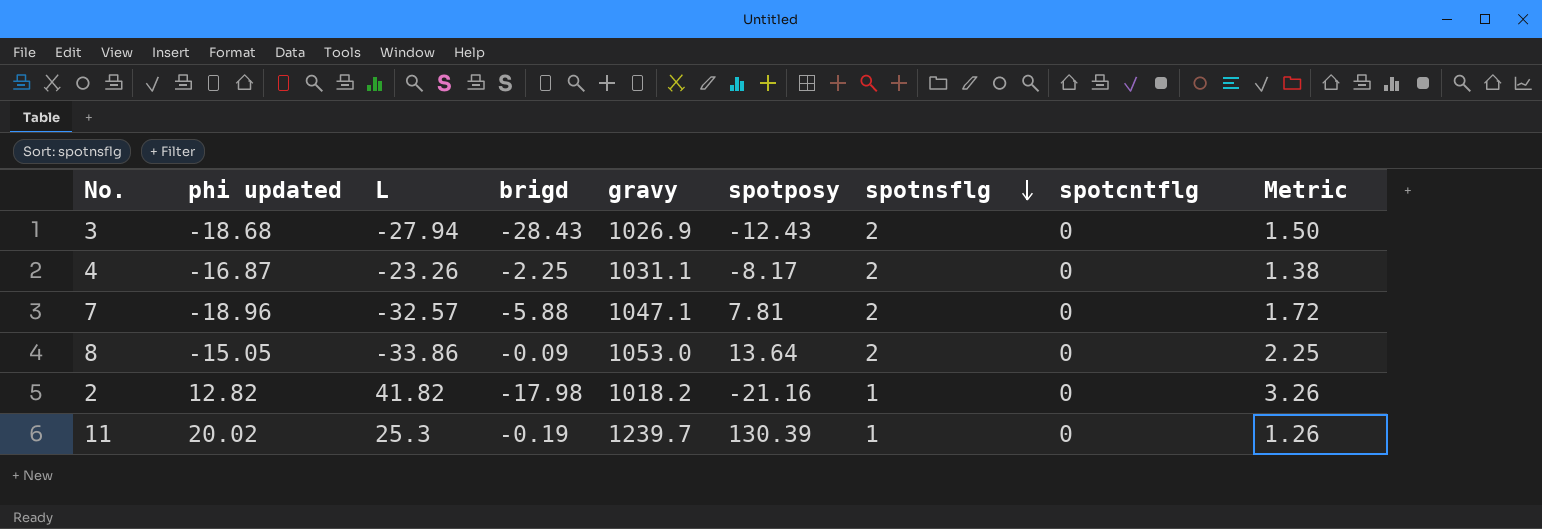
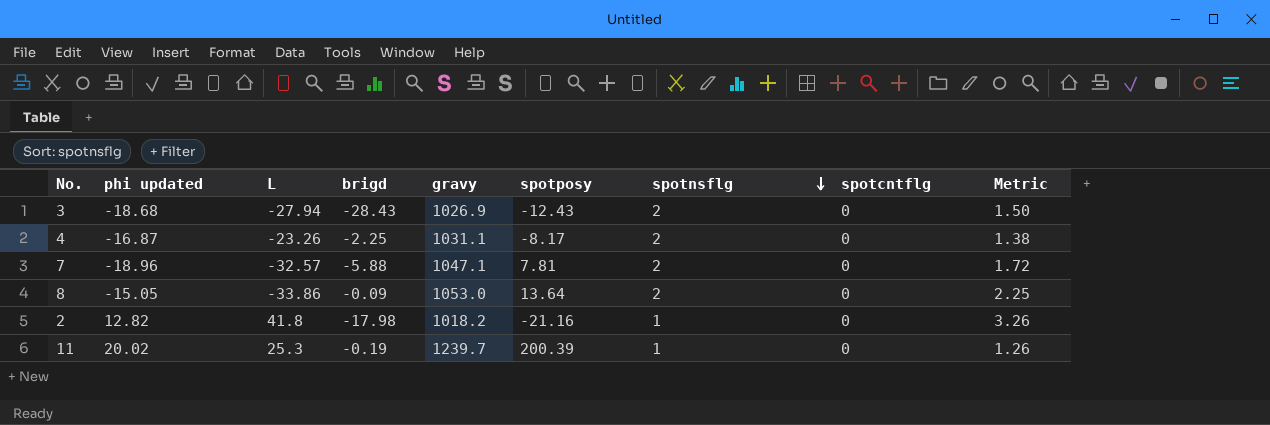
2 | L: 41.82 -> 41.8
11 | spotposy: 130.39 -> 200.39

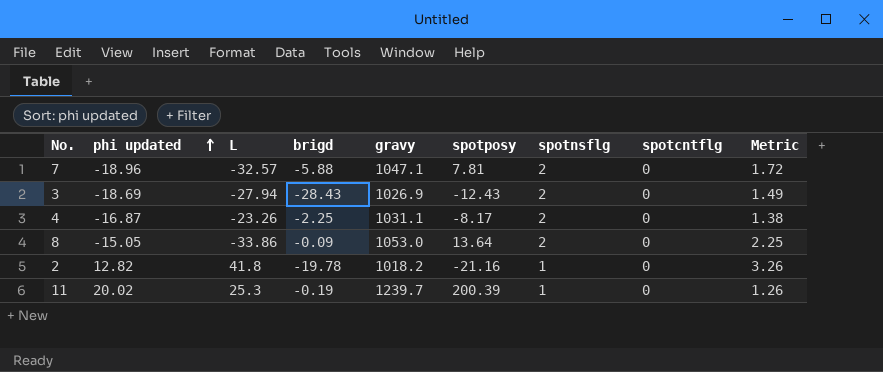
row order: spotnsflg descending -> phi updated ascending
3 | phi updated: -18.68 -> -18.69
3 | Metric: 1.50 -> 1.49
2 | brigd: -17.98 -> -19.78

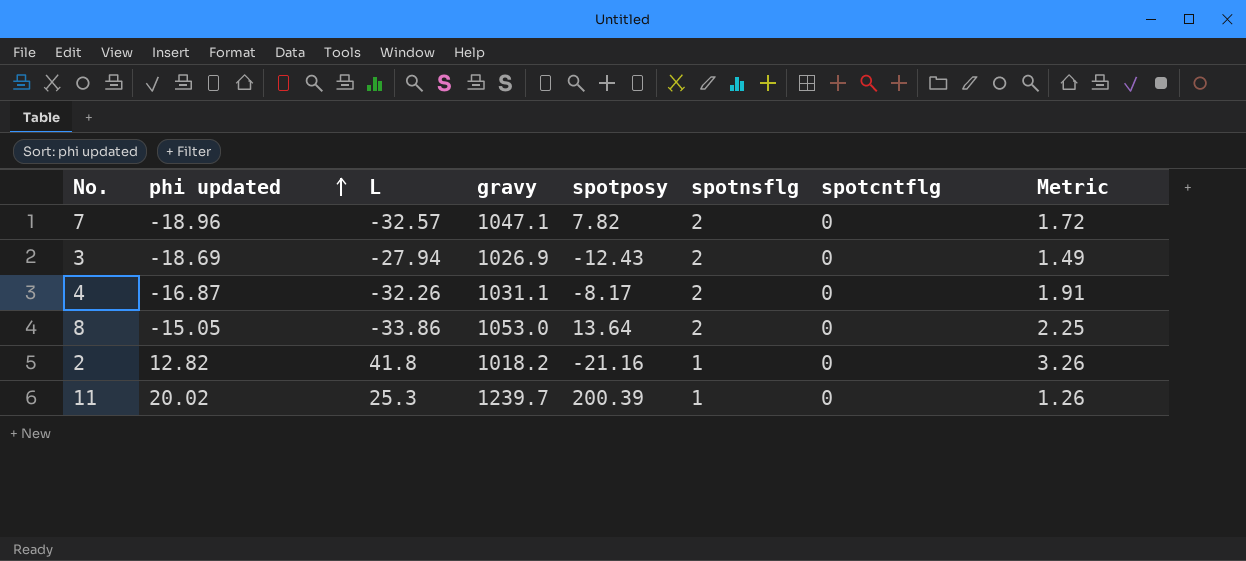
column brigd | position: 4 -> none
7 | spotposy: 7.81 -> 7.82
4 | L: -23.26 -> -32.26
4 | Metric: 1.38 -> 1.91

